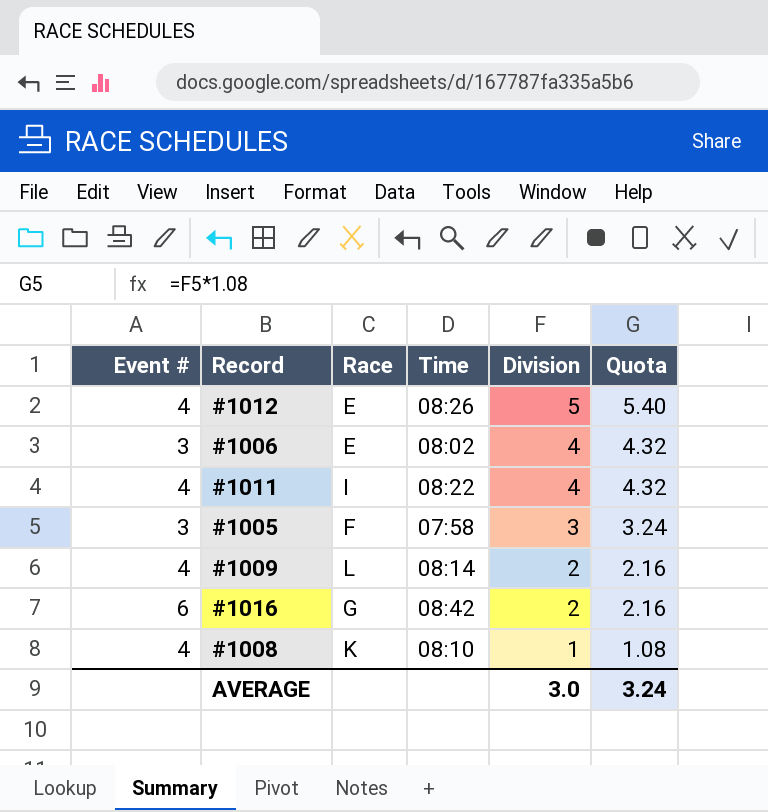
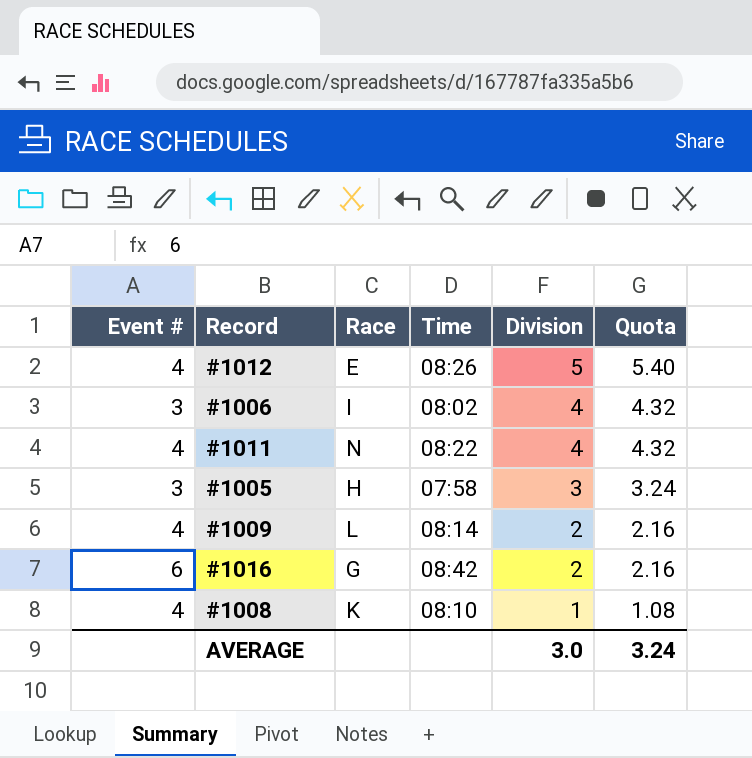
#1006 | Race: E -> I
#1011 | Race: I -> N
#1005 | Race: F -> H

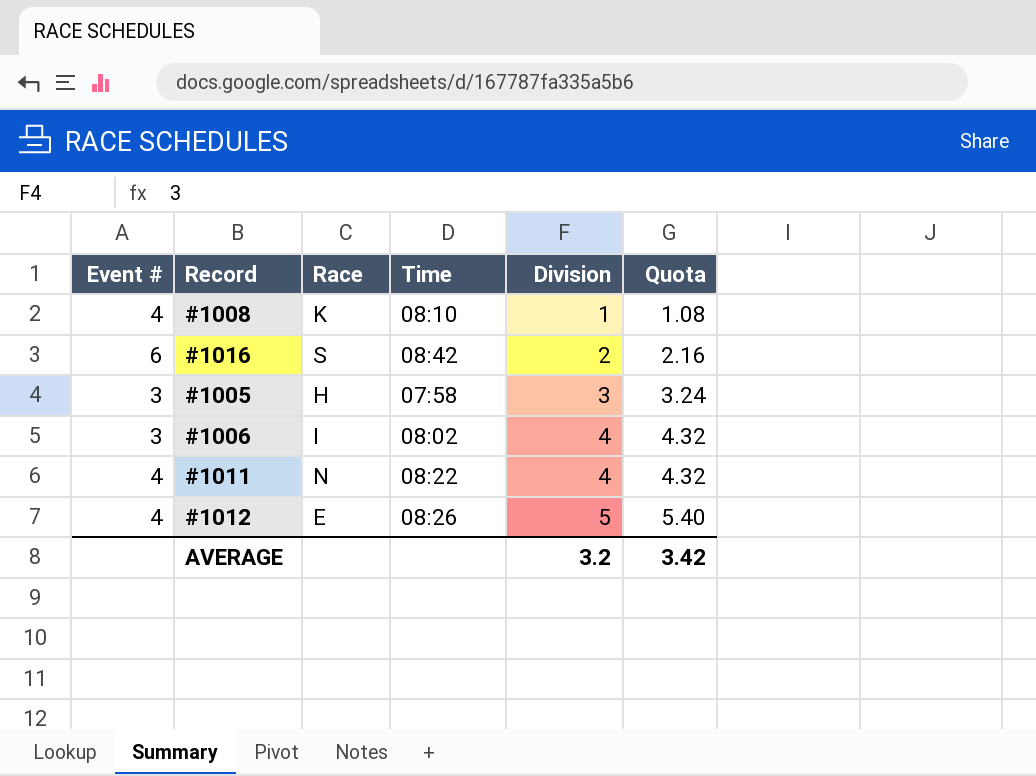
row order: Division descending -> Division ascending
row #1009: 4 | L | 08:14 | 2 | 2.16 -> none
#1016 | Race: G -> S
AVERAGE | Division: 3.0 -> 3.2
AVERAGE | Quota: 3.24 -> 3.42

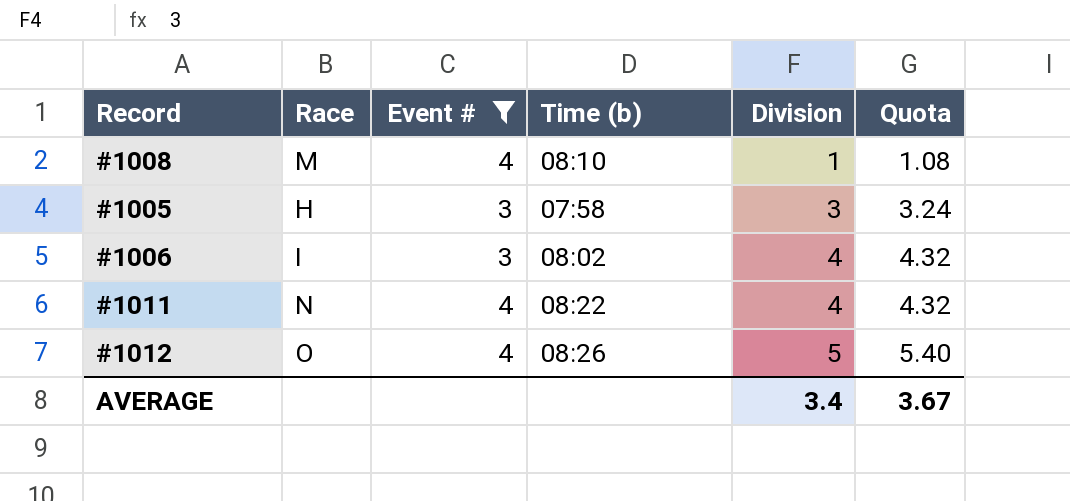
filter: none -> Event # != 6
column Event # | position: 1 -> 3
column name: Time -> Time (b)
#1008 | Race: K -> M
#1012 | Race: E -> O
AVERAGE | Division: 3.2 -> 3.4
AVERAGE | Quota: 3.42 -> 3.67

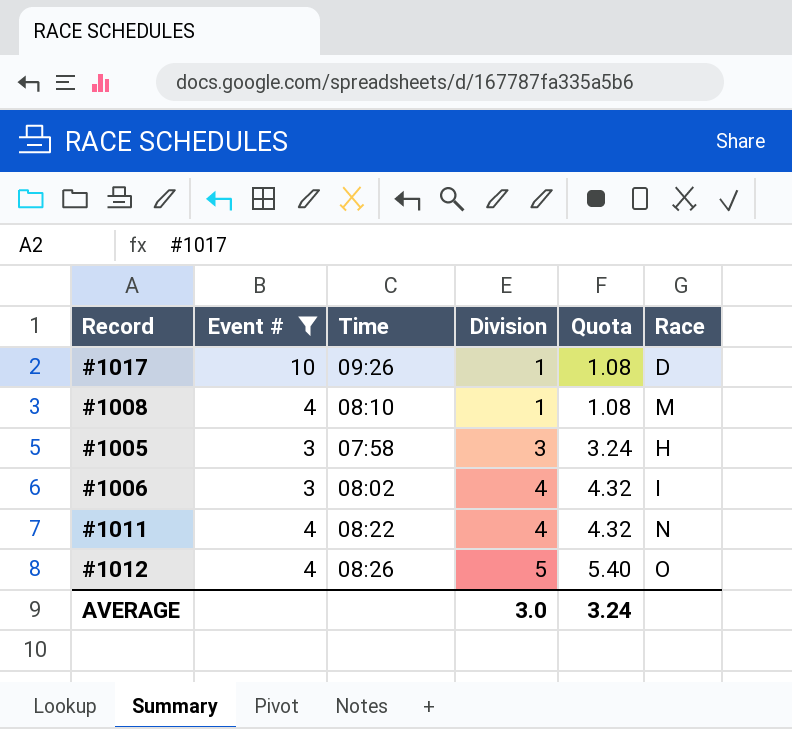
column name: Time (b) -> Time
column Race | position: 2 -> 6
row #1017: none -> 10 | 09:26 | 1 | 1.08 | D
AVERAGE | Division: 3.4 -> 3.0
AVERAGE | Quota: 3.67 -> 3.24

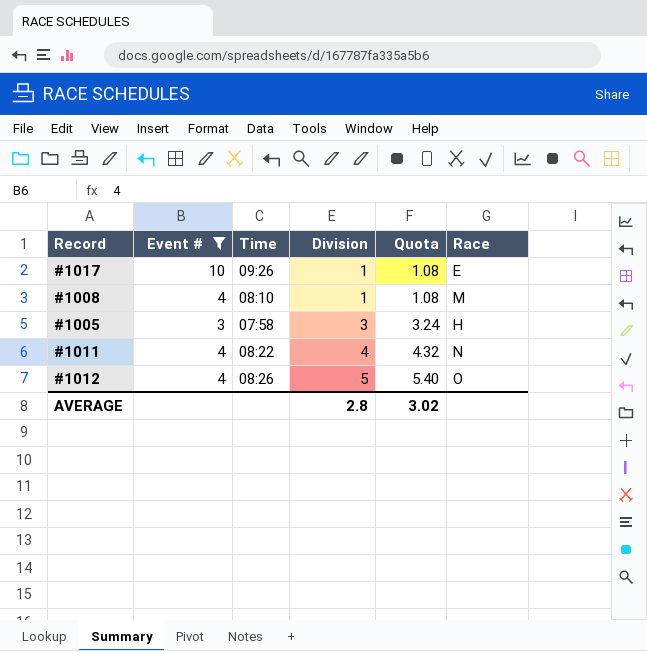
row #1006: 3 | 08:02 | 4 | 4.32 | I -> none
#1017 | Race: D -> E
AVERAGE | Division: 3.0 -> 2.8
AVERAGE | Quota: 3.24 -> 3.02

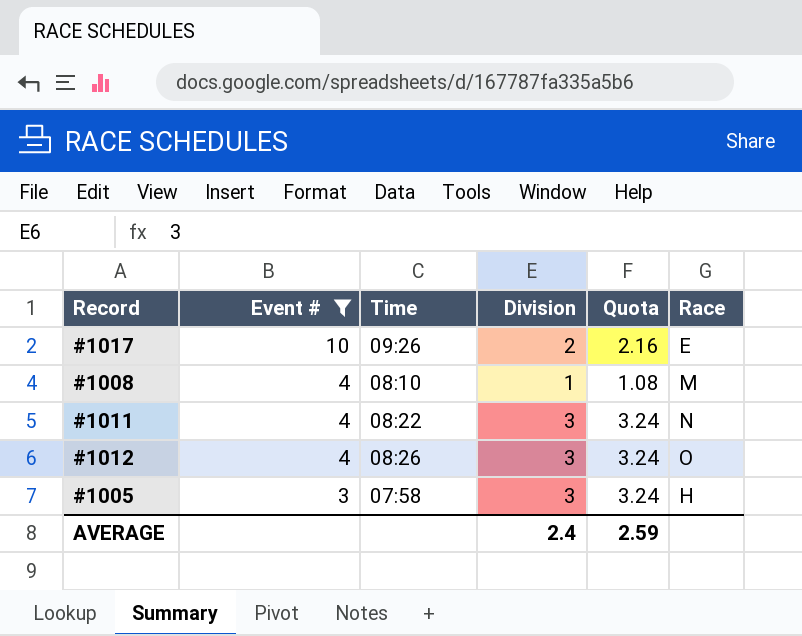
row order: Division ascending -> Event # descending
#1017 | Division: 1 -> 2
#1017 | Quota: 1.08 -> 2.16
#1011 | Division: 4 -> 3
#1011 | Quota: 4.32 -> 3.24
#1012 | Division: 5 -> 3
#1012 | Quota: 5.40 -> 3.24
AVERAGE | Division: 2.8 -> 2.4
AVERAGE | Quota: 3.02 -> 2.59

